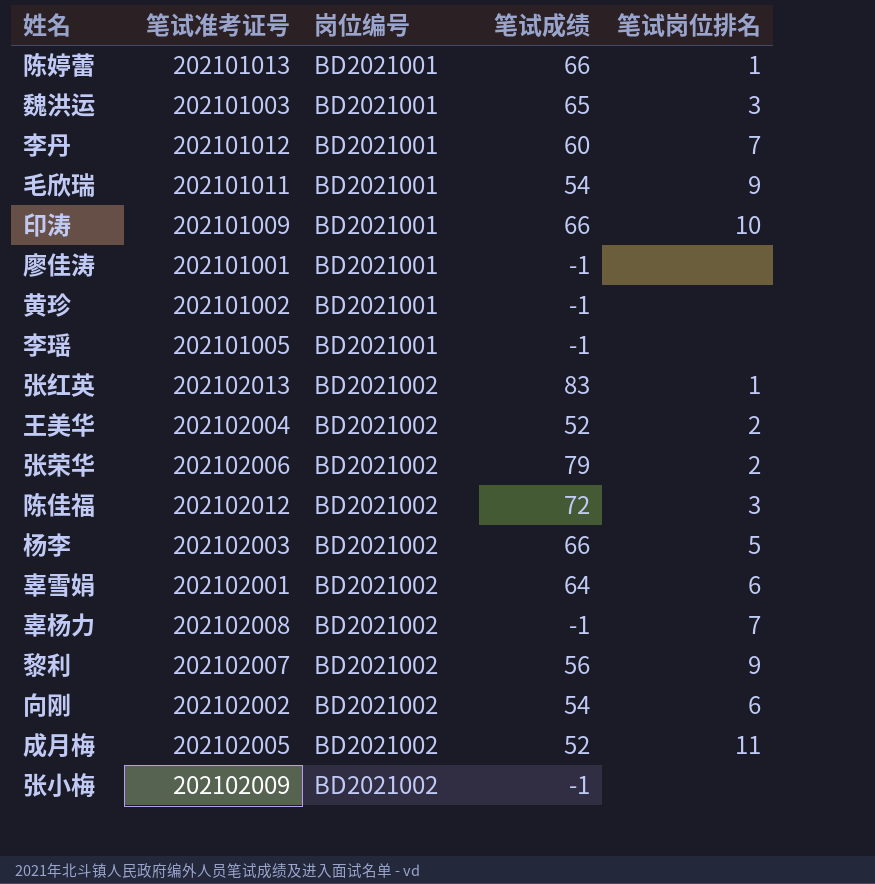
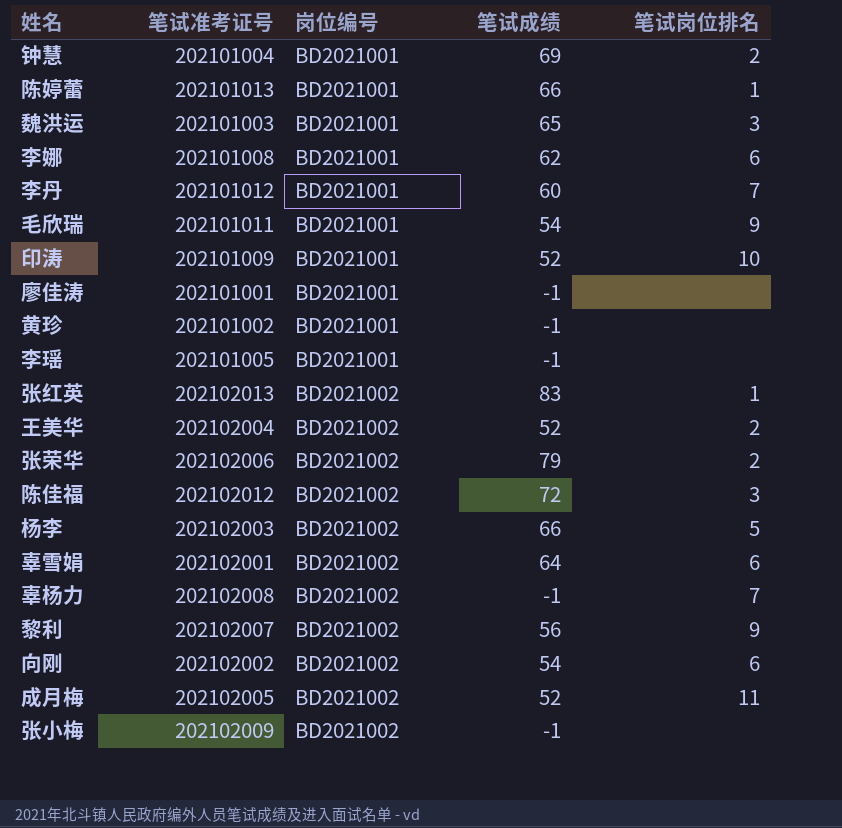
row 钟慧: none -> 202101004 | BD2021001 | 69 | 2
row 李娜: none -> 202101008 | BD2021001 | 62 | 6
印涛 | 笔试成绩: 66 -> 52

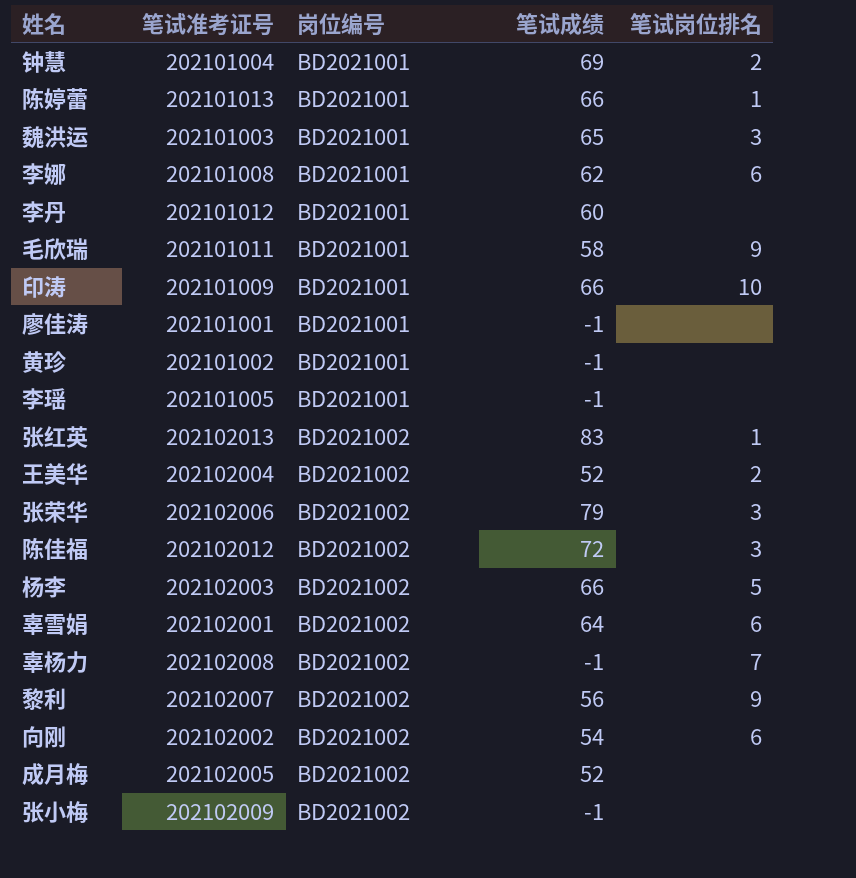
李丹 | 笔试岗位排名: 7 -> none
毛欣瑞 | 笔试成绩: 54 -> 58
印涛 | 笔试成绩: 52 -> 66
张荣华 | 笔试岗位排名: 2 -> 3
成月梅 | 笔试岗位排名: 11 -> none

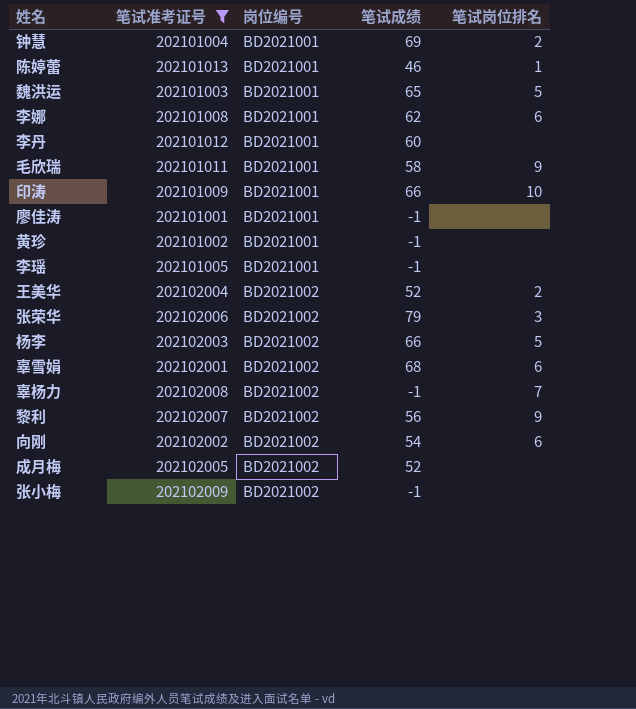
filter: none -> 笔试准考证号 <= 202102009
陈婷蕾 | 笔试成绩: 66 -> 46
魏洪运 | 笔试岗位排名: 3 -> 5
辜雪娟 | 笔试成绩: 64 -> 68

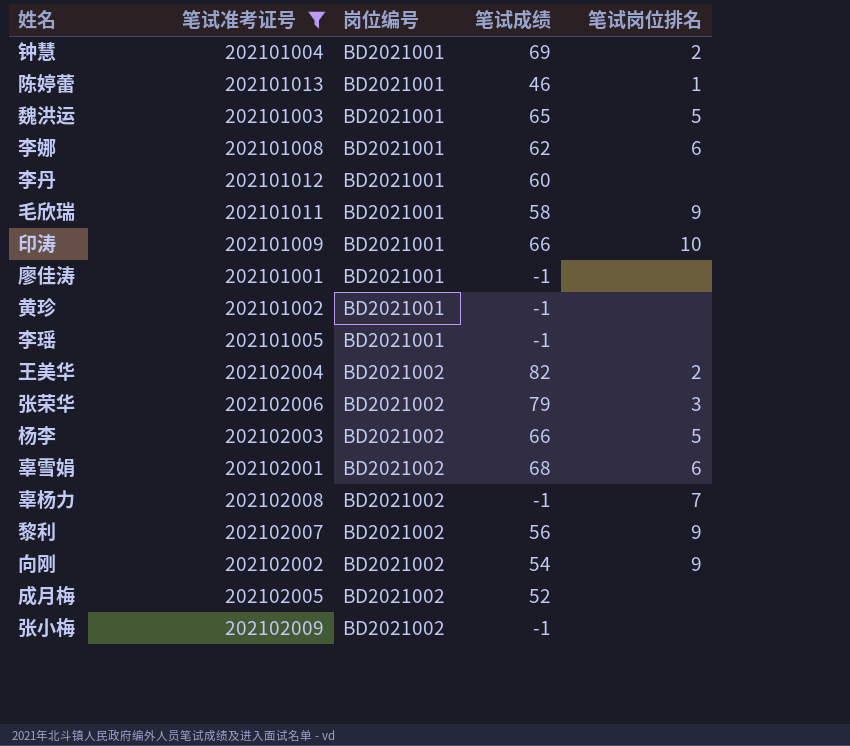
王美华 | 笔试成绩: 52 -> 82
向刚 | 笔试岗位排名: 6 -> 9

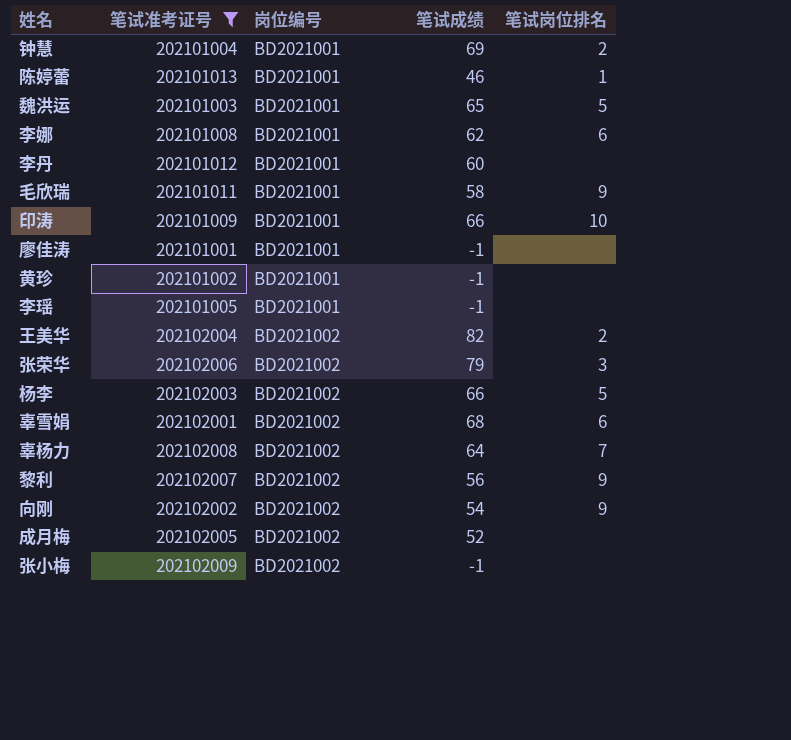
辜杨力 | 笔试成绩: -1 -> 64

